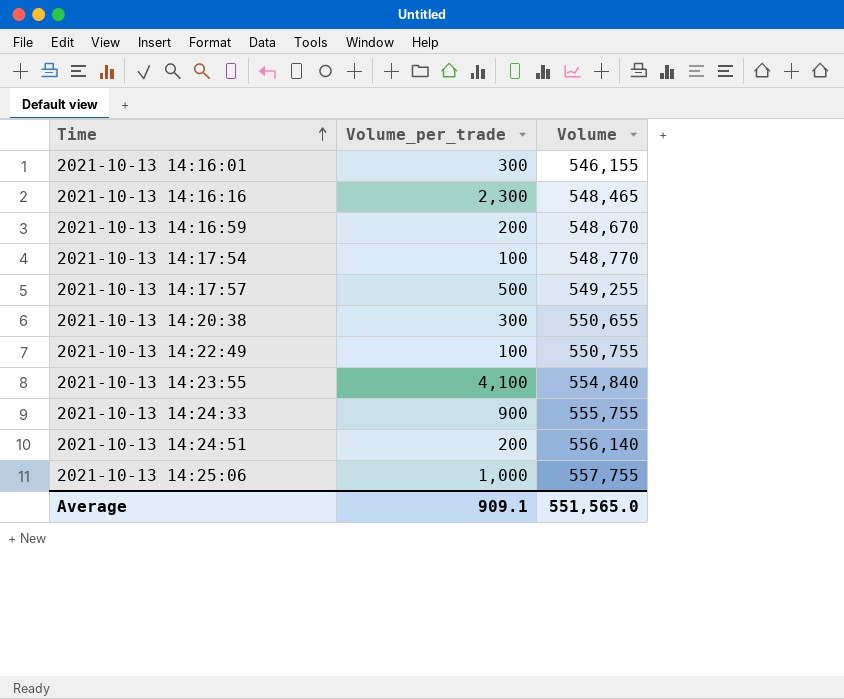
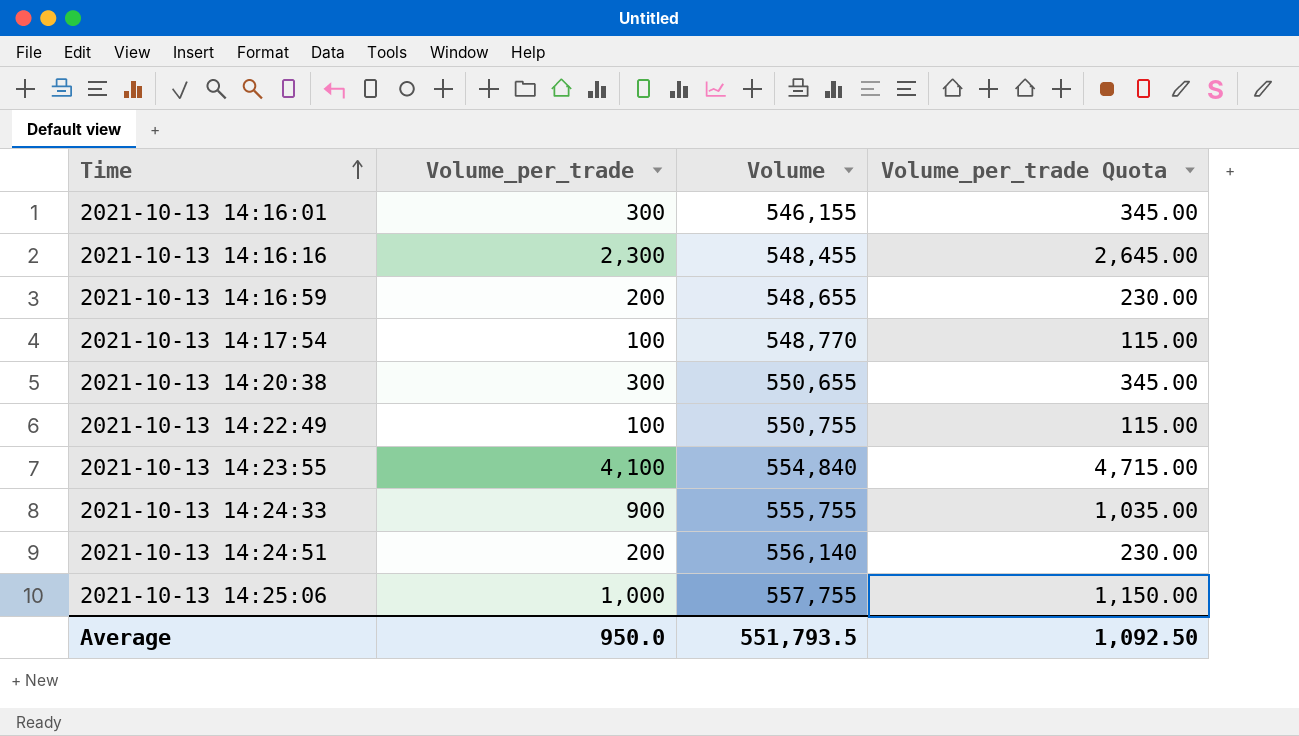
column Volume_per_trade Quota | formula: none -> [Volume_per_trade] * 1.15
row 2021-10-13 14:17:57: 500 | 549,255 -> none
2021-10-13 14:16:16 | Volume: 548,465 -> 548,455
2021-10-13 14:16:59 | Volume: 548,670 -> 548,655
Average | Volume_per_trade: 909.1 -> 950.0
Average | Volume: 551,565.0 -> 551,793.5

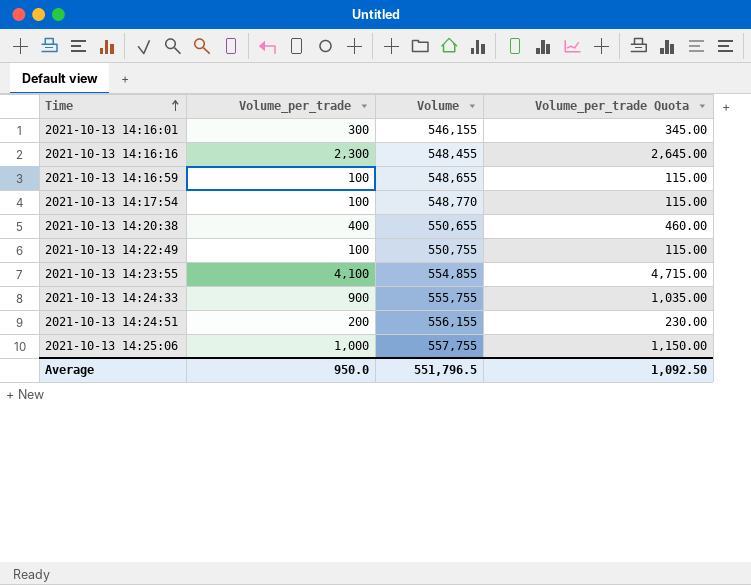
2021-10-13 14:16:59 | Volume_per_trade: 200 -> 100
2021-10-13 14:16:59 | Volume_per_trade Quota: 230.00 -> 115.00
2021-10-13 14:20:38 | Volume_per_trade: 300 -> 400
2021-10-13 14:20:38 | Volume_per_trade Quota: 345.00 -> 460.00
2021-10-13 14:23:55 | Volume: 554,840 -> 554,855
2021-10-13 14:24:51 | Volume: 556,140 -> 556,155
Average | Volume: 551,793.5 -> 551,796.5

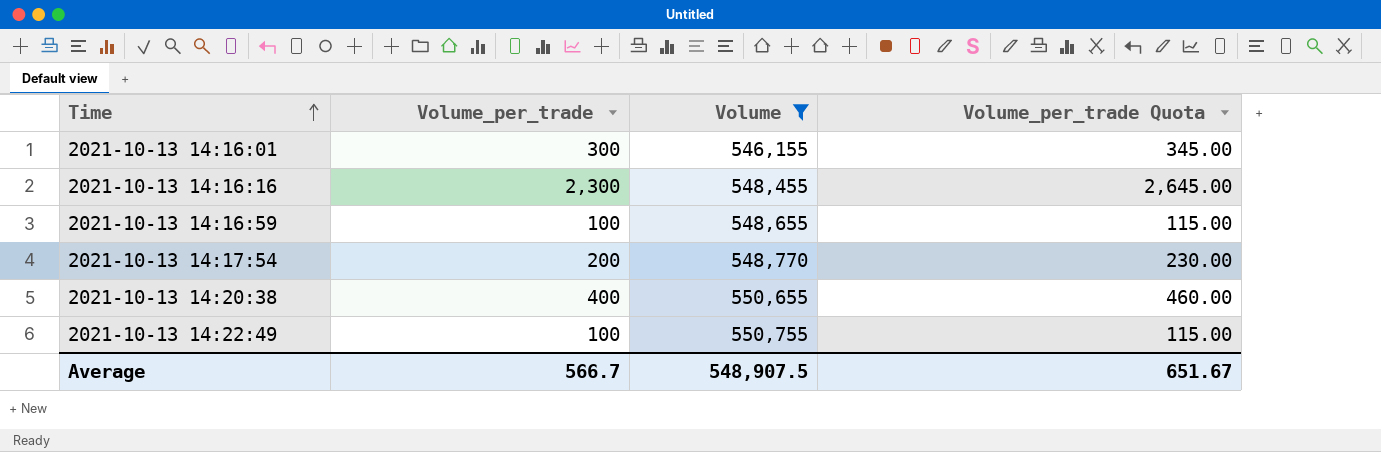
filter: none -> Volume <= 550,755
2021-10-13 14:17:54 | Volume_per_trade: 100 -> 200
2021-10-13 14:17:54 | Volume_per_trade Quota: 115.00 -> 230.00
Average | Volume_per_trade: 950.0 -> 566.7
Average | Volume: 551,796.5 -> 548,907.5
Average | Volume_per_trade Quota: 1,092.50 -> 651.67

